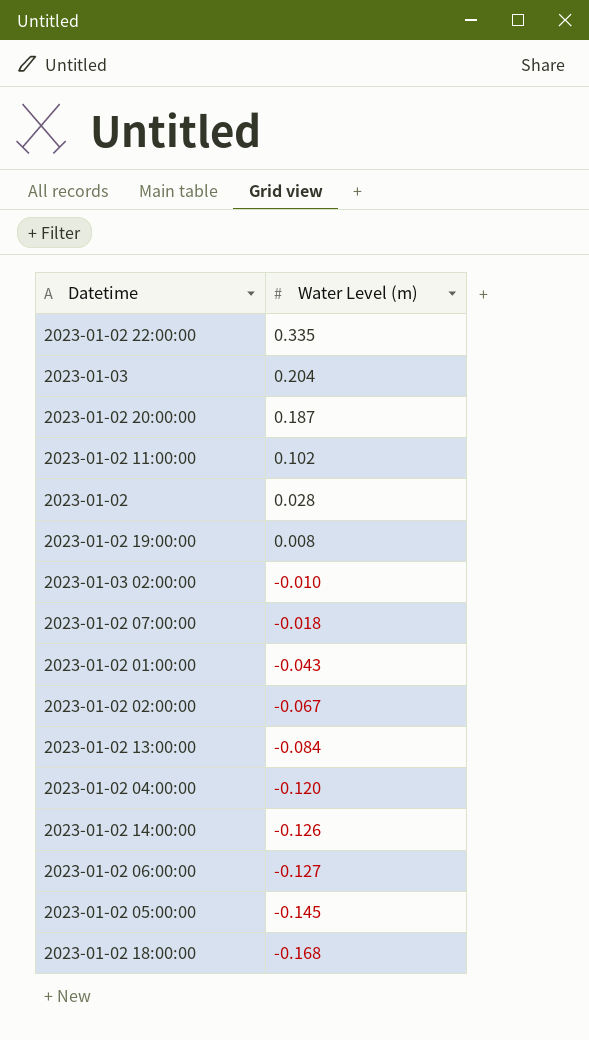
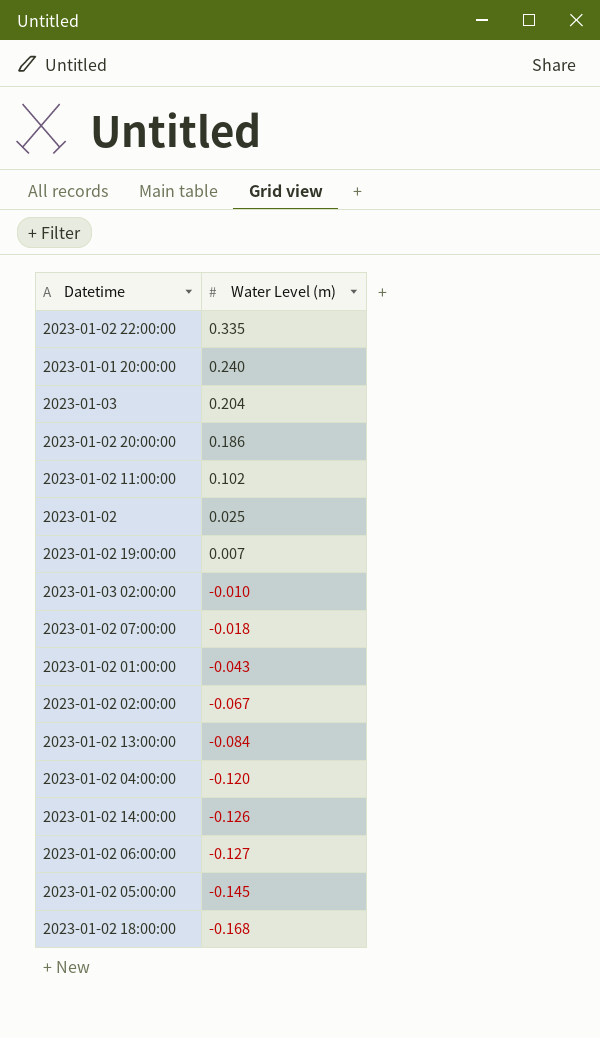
row 2023-01-01 20:00:00: none -> 0.240
2023-01-02 20:00:00 | Water Level (m): 0.187 -> 0.186
2023-01-02 | Water Level (m): 0.028 -> 0.025
2023-01-02 19:00:00 | Water Level (m): 0.008 -> 0.007

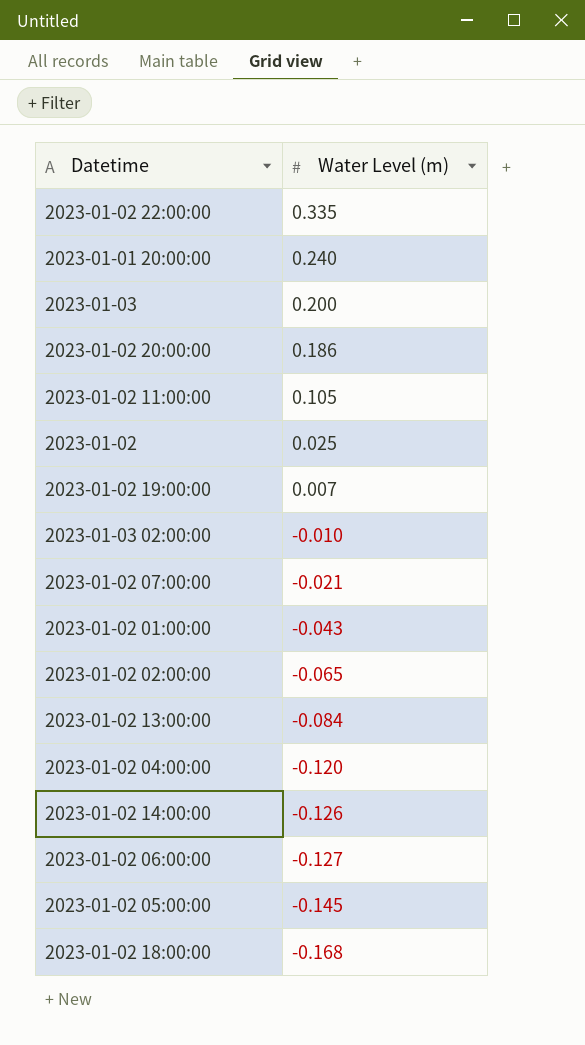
2023-01-03 | Water Level (m): 0.204 -> 0.200
2023-01-02 11:00:00 | Water Level (m): 0.102 -> 0.105
2023-01-02 07:00:00 | Water Level (m): -0.018 -> -0.021
2023-01-02 02:00:00 | Water Level (m): -0.067 -> -0.065

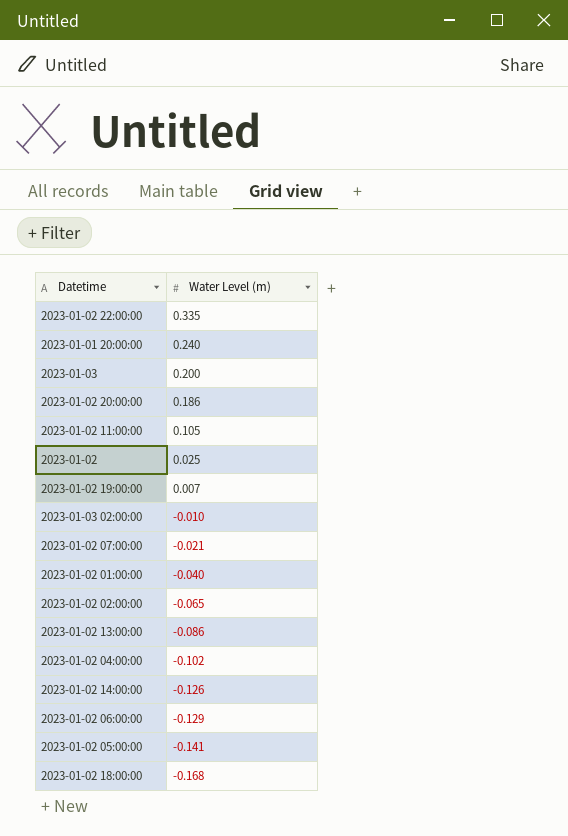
2023-01-02 01:00:00 | Water Level (m): -0.043 -> -0.040
2023-01-02 13:00:00 | Water Level (m): -0.084 -> -0.086
2023-01-02 04:00:00 | Water Level (m): -0.120 -> -0.102
2023-01-02 06:00:00 | Water Level (m): -0.127 -> -0.129
2023-01-02 05:00:00 | Water Level (m): -0.145 -> -0.141

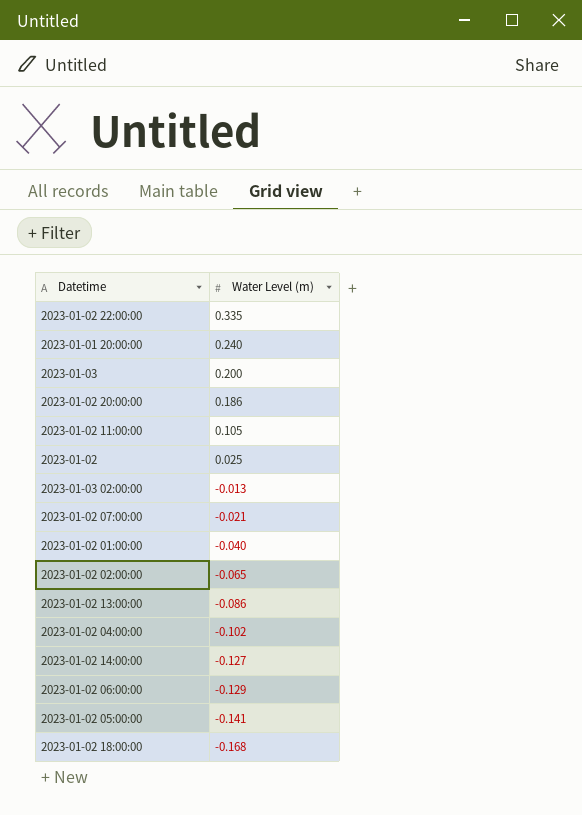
row 2023-01-02 19:00:00: 0.007 -> none
2023-01-03 02:00:00 | Water Level (m): -0.010 -> -0.013
2023-01-02 14:00:00 | Water Level (m): -0.126 -> -0.127

